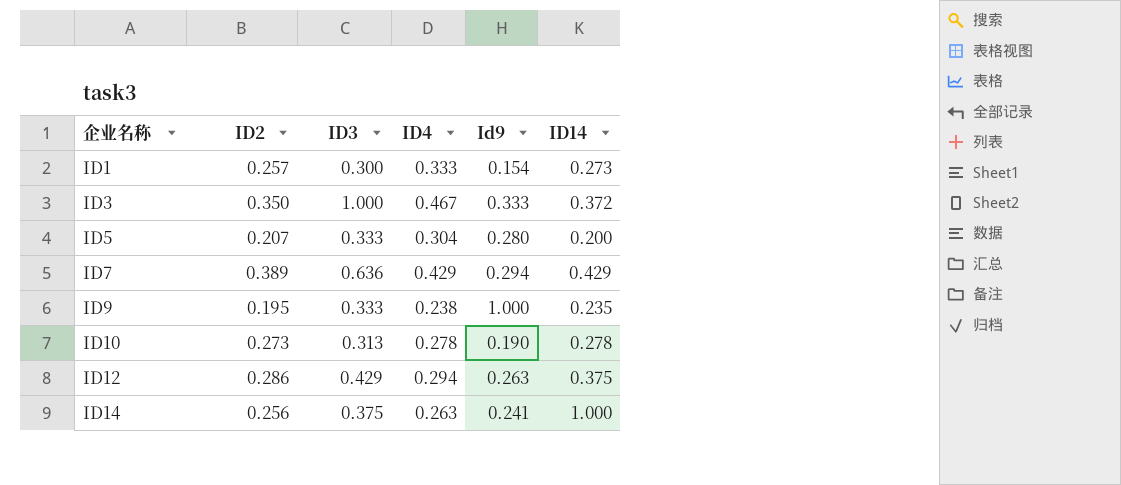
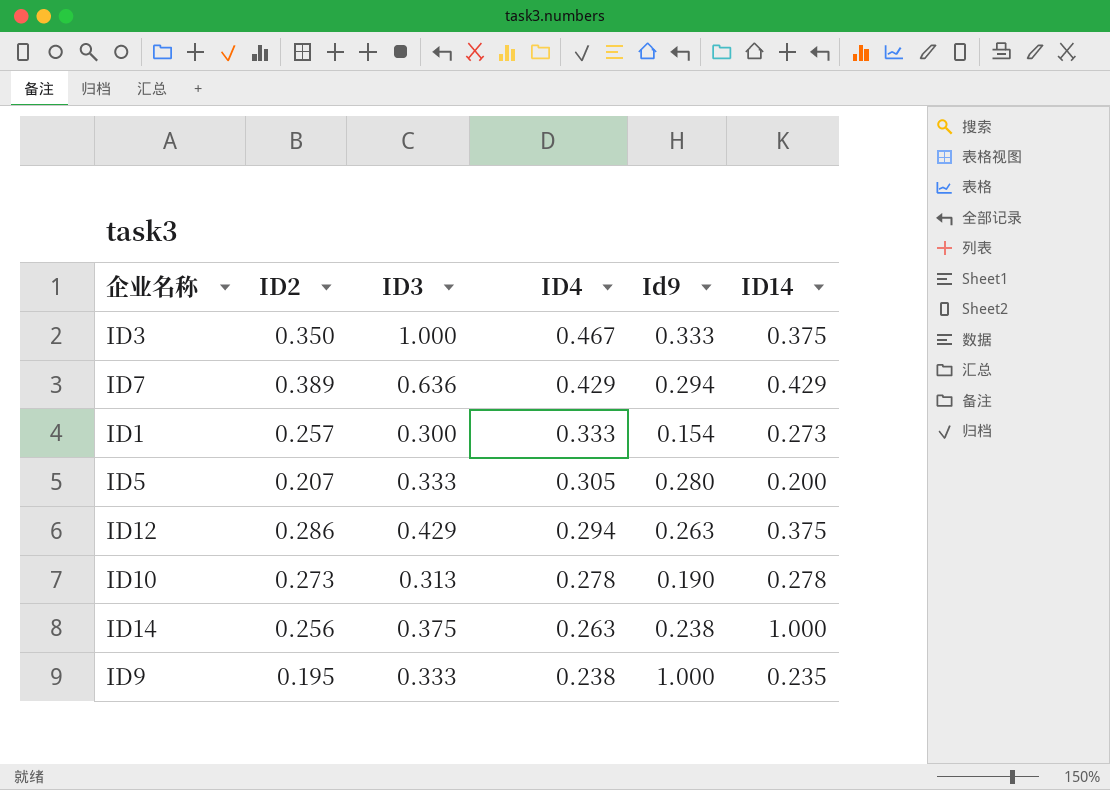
row order: 企业名称 ascending -> ID4 descending
ID3 | ID14: 0.372 -> 0.375
ID5 | ID4: 0.304 -> 0.305
ID14 | Id9: 0.241 -> 0.238

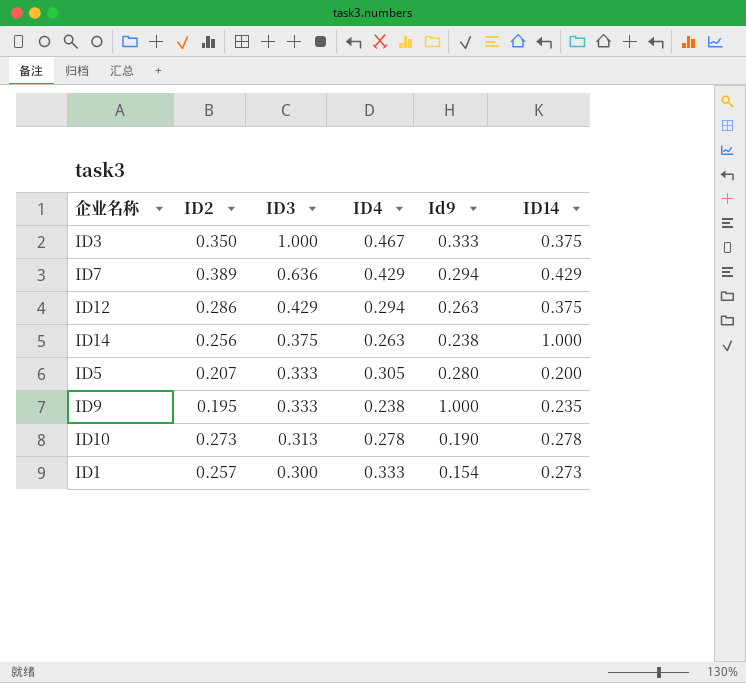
row order: ID4 descending -> ID3 descending

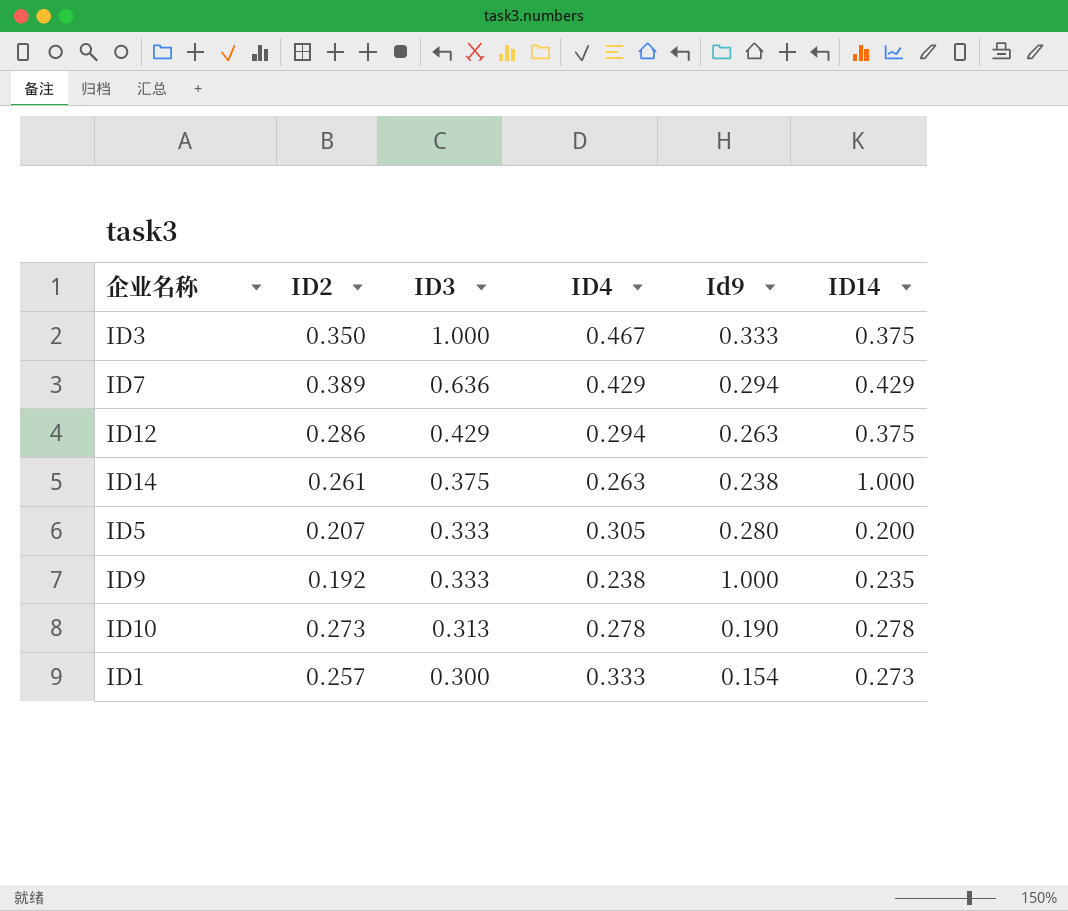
ID14 | ID2: 0.256 -> 0.261
ID9 | ID2: 0.195 -> 0.192

